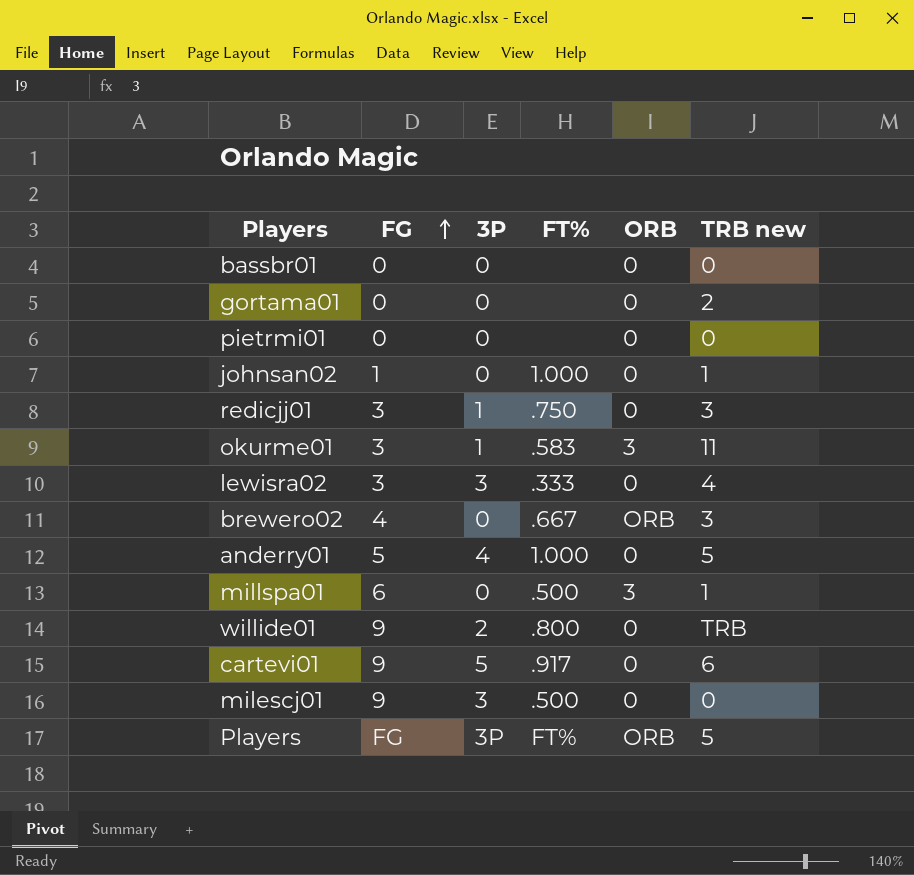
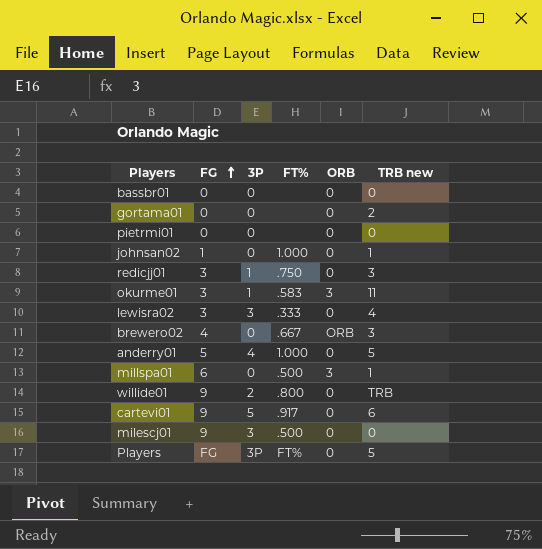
Players | ORB: ORB -> 0

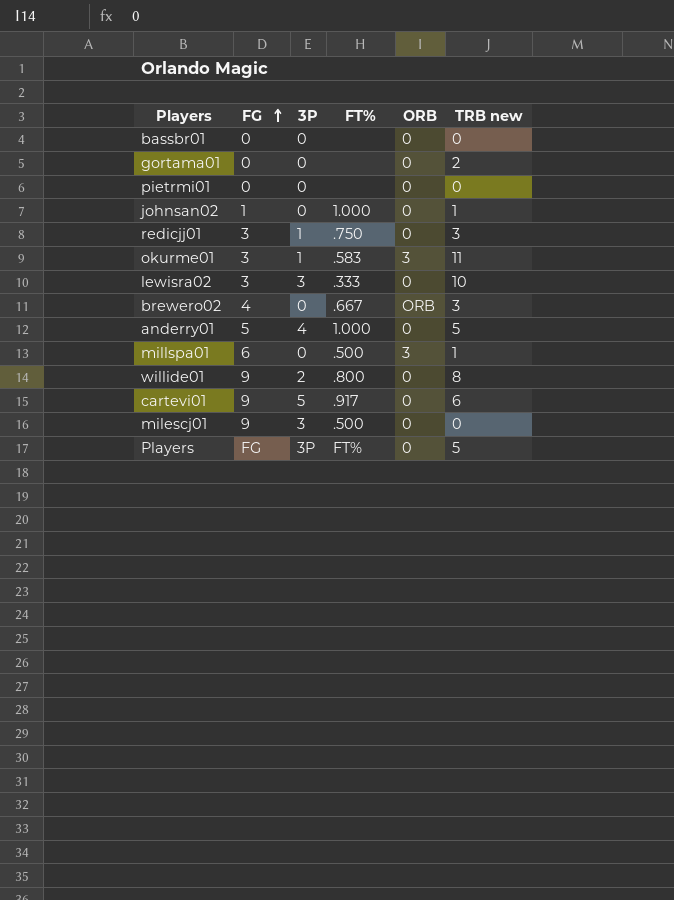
lewisra02 | TRB new: 4 -> 10
willide01 | TRB new: TRB -> 8

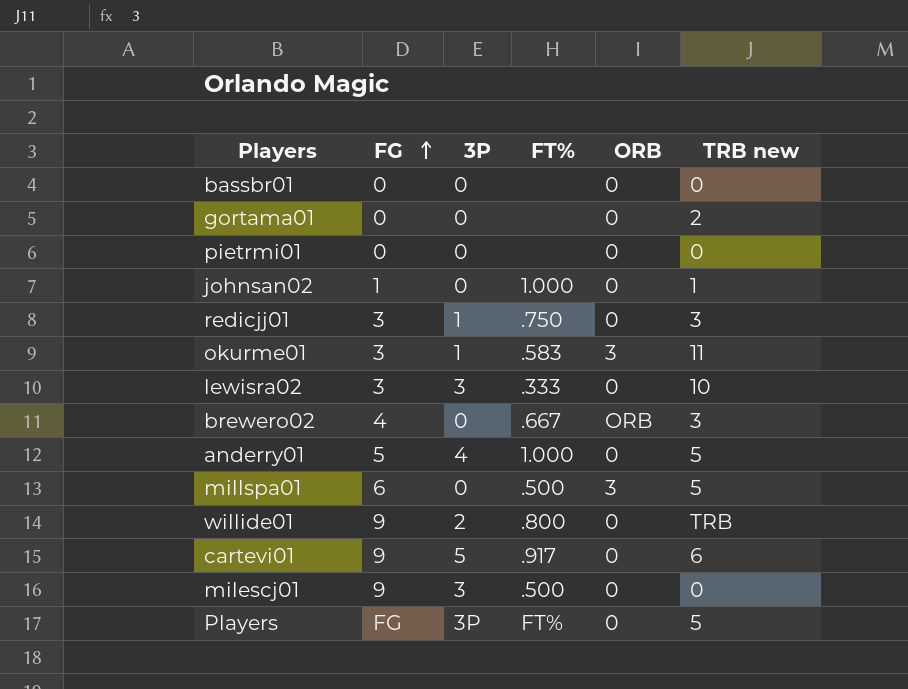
millspa01 | TRB new: 1 -> 5
willide01 | TRB new: 8 -> TRB

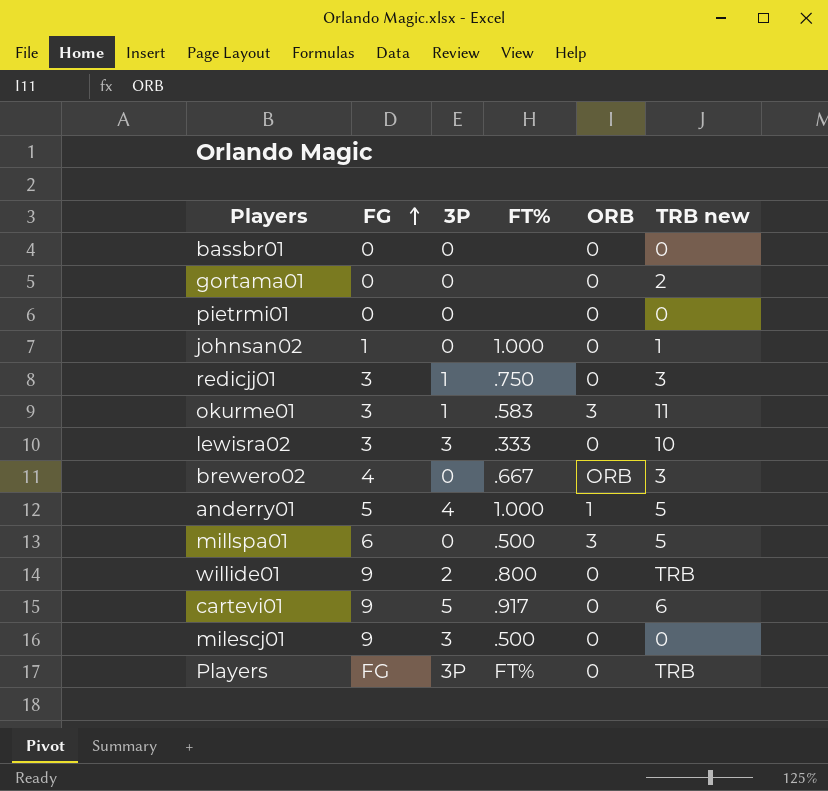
anderry01 | ORB: 0 -> 1
Players | TRB new: 5 -> TRB

